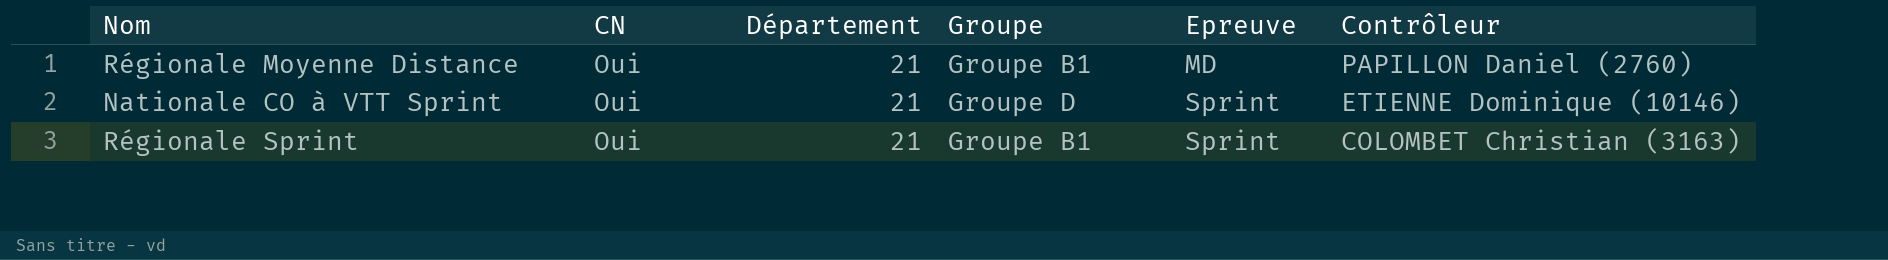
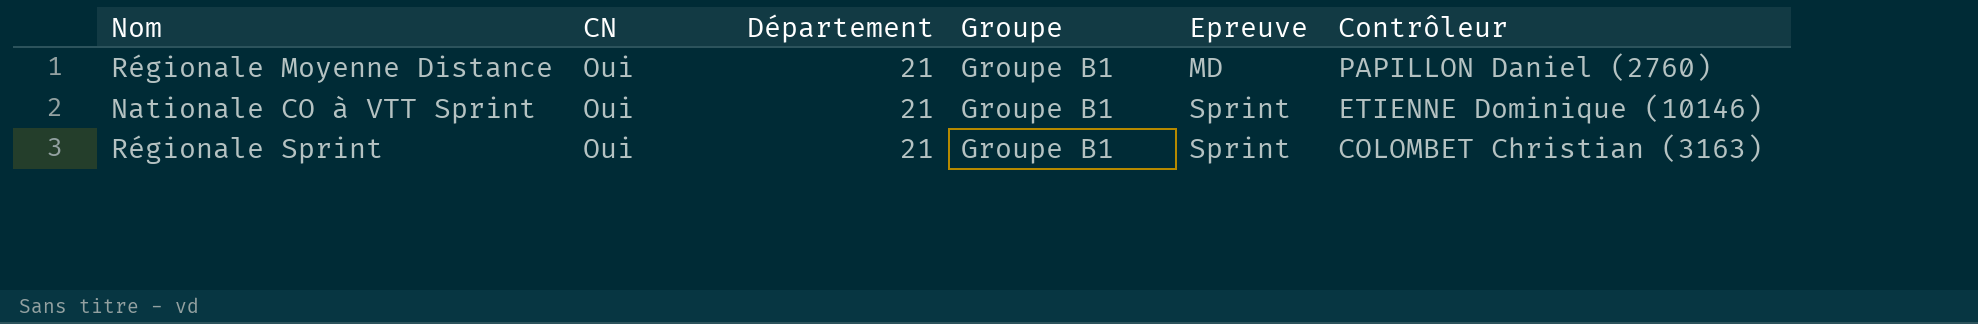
Nationale CO à VTT Sprint | Groupe: Groupe D -> Groupe B1

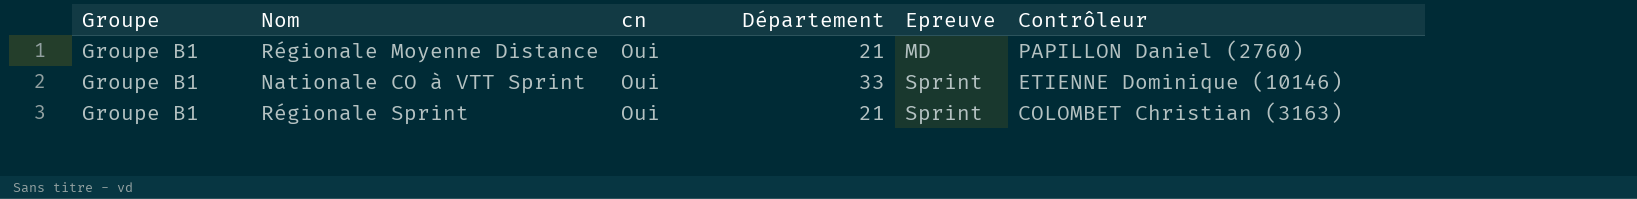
column Groupe | position: 4 -> 1
column name: CN -> cn
Nationale CO à VTT Sprint | Département: 21 -> 33

